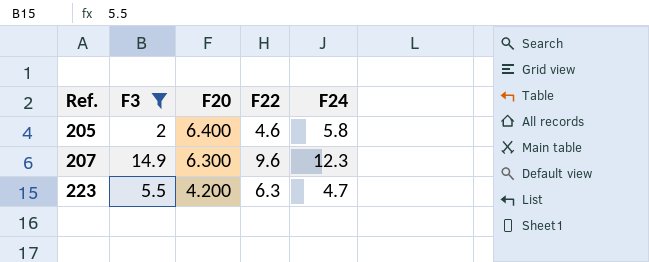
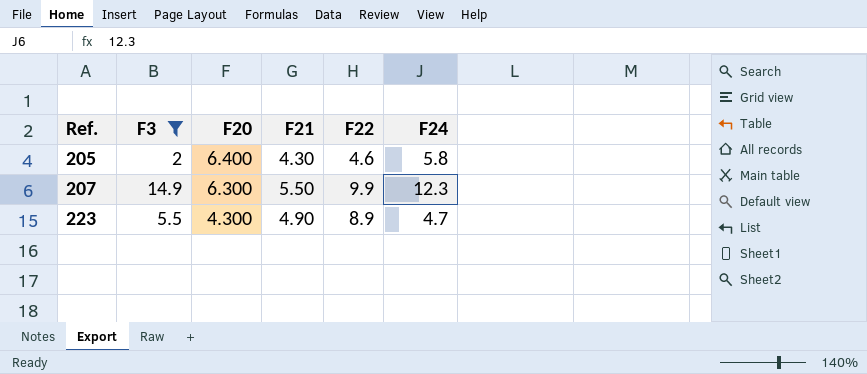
column F21 | position: none -> 4
207 | F22: 9.6 -> 9.9
223 | F20: 4.200 -> 4.300
223 | F22: 6.3 -> 8.9

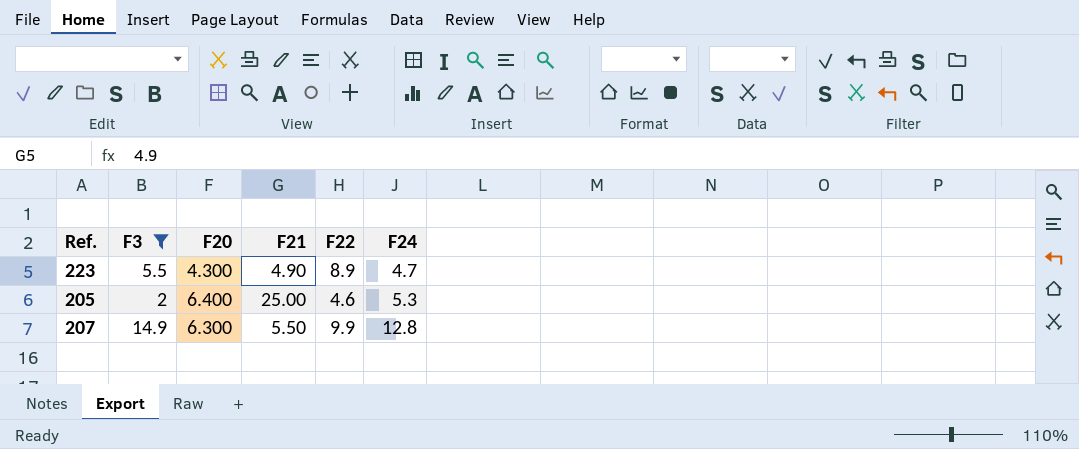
row order: Ref. ascending -> F24 ascending
205 | F21: 4.30 -> 25.00
205 | F24: 5.8 -> 5.3
207 | F24: 12.3 -> 12.8

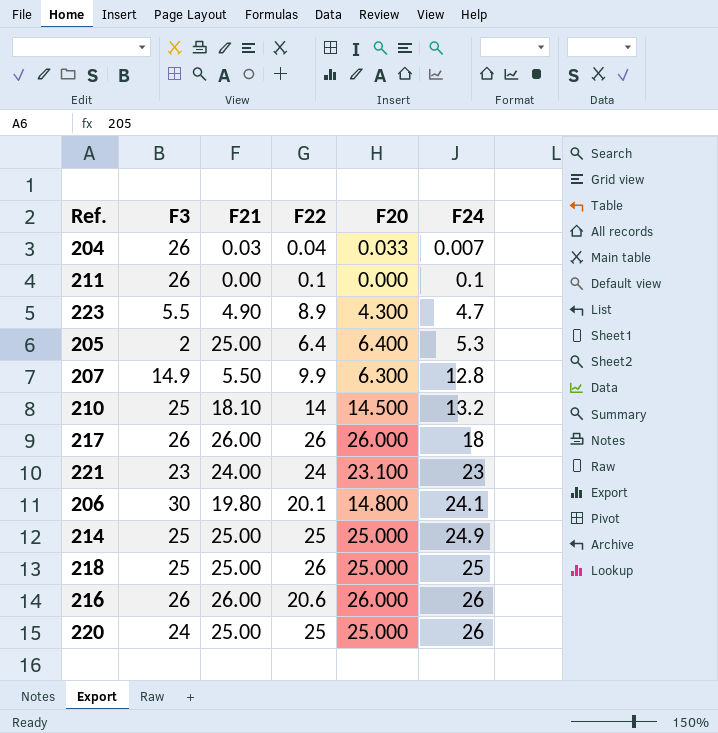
filter: F3 <= 14.9 -> none
column F20 | position: 3 -> 5
205 | F22: 4.6 -> 6.4

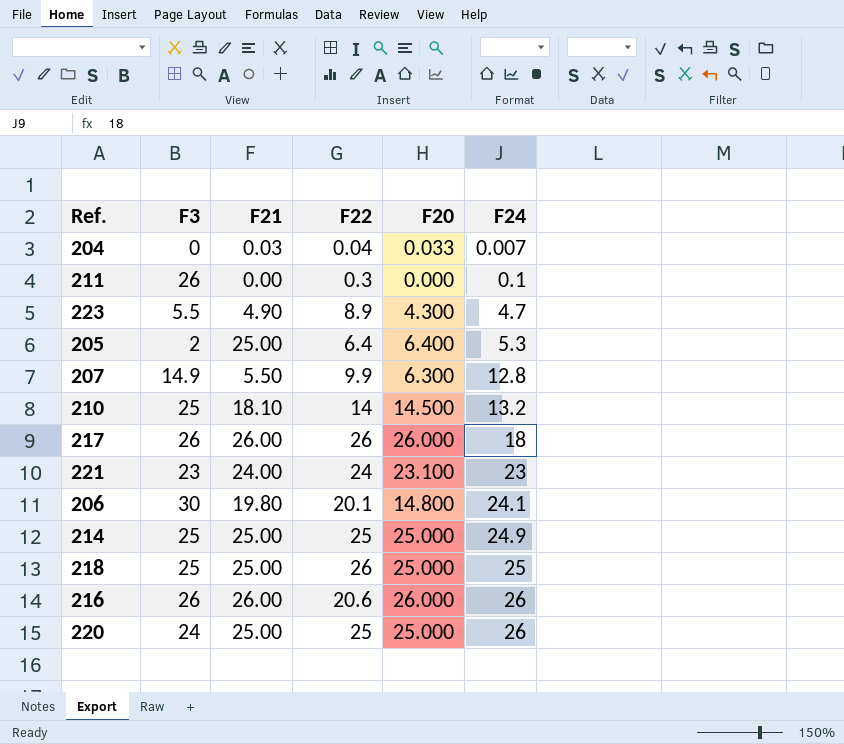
204 | F3: 26 -> 0
211 | F22: 0.1 -> 0.3

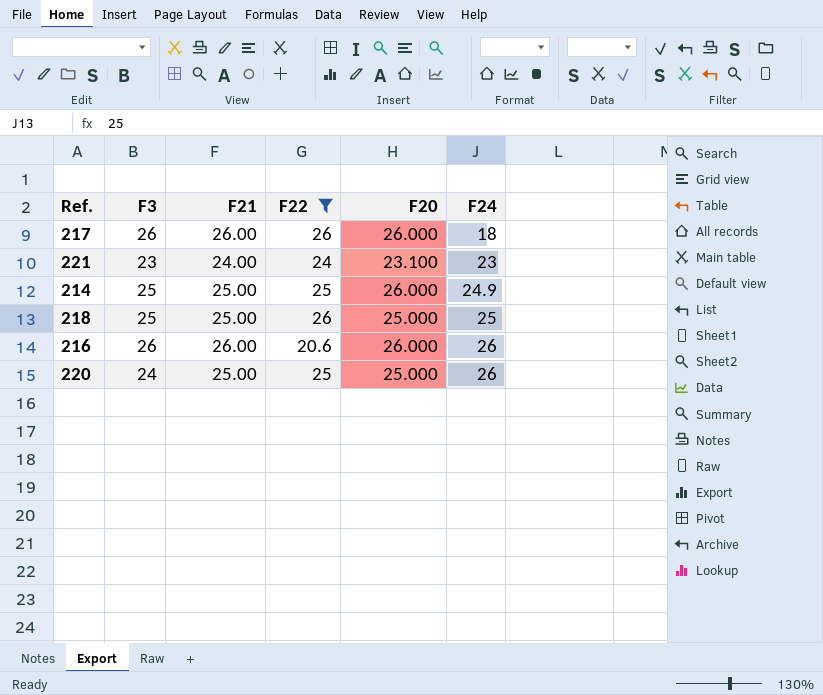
filter: none -> F22 >= 20.6
214 | F20: 25.000 -> 26.000

